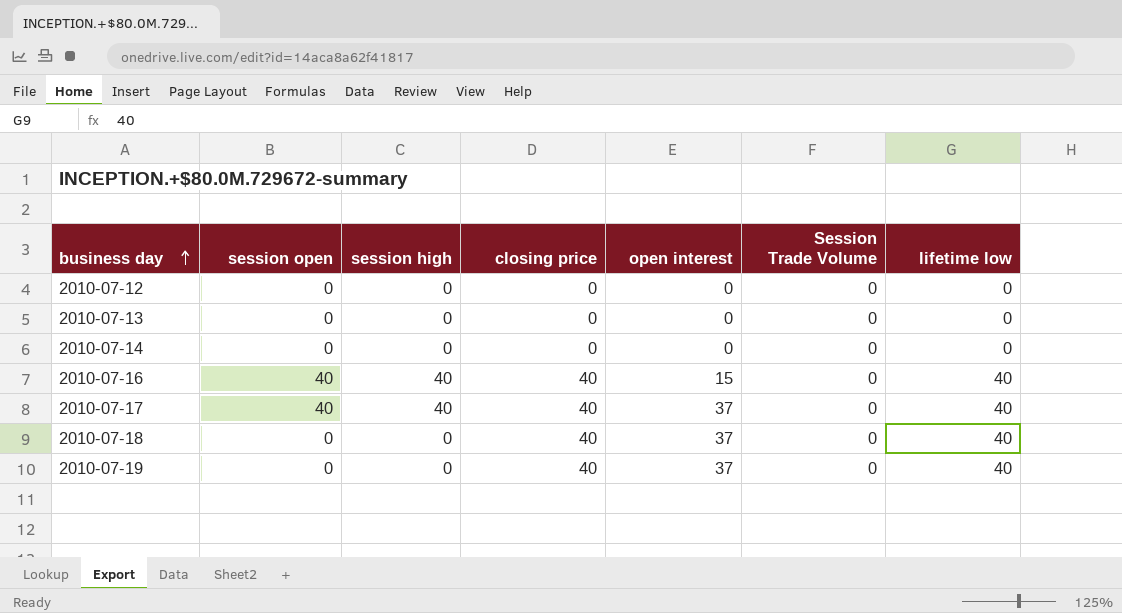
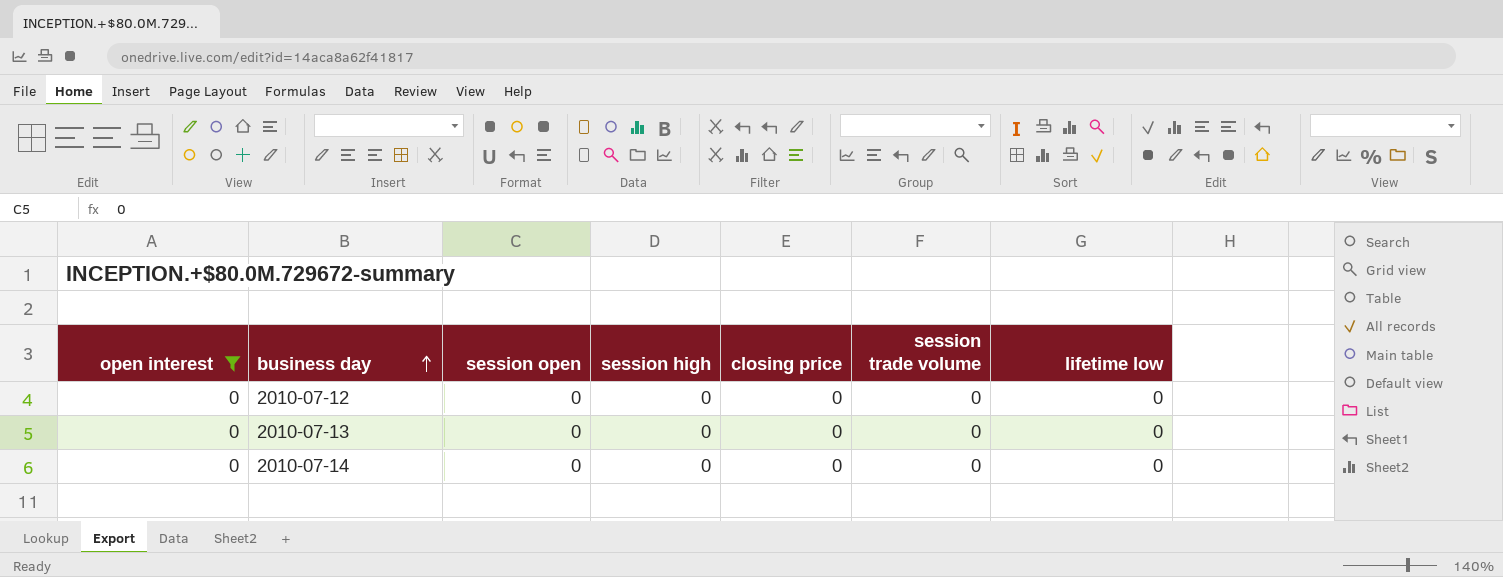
filter: none -> open interest = 0
column open interest | position: 5 -> 1
column name: Session Trade Volume -> session trade volume

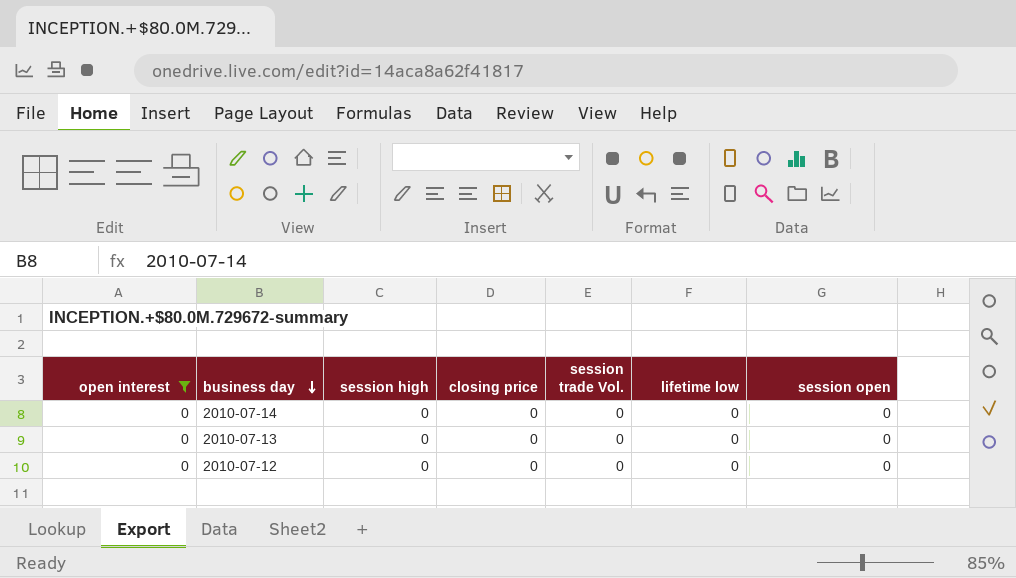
row order: business day ascending -> business day descending
column name: session trade volume -> session trade Vol.
column session open | position: 3 -> 7

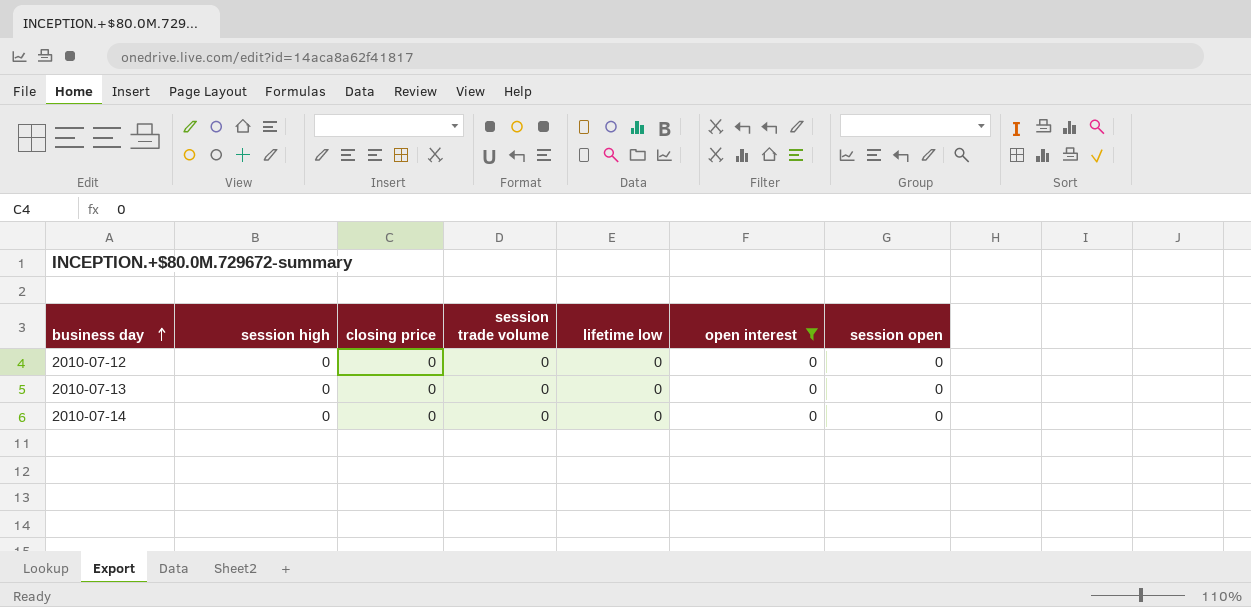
row order: business day descending -> business day ascending
column name: session trade Vol. -> session trade volume
column open interest | position: 1 -> 6

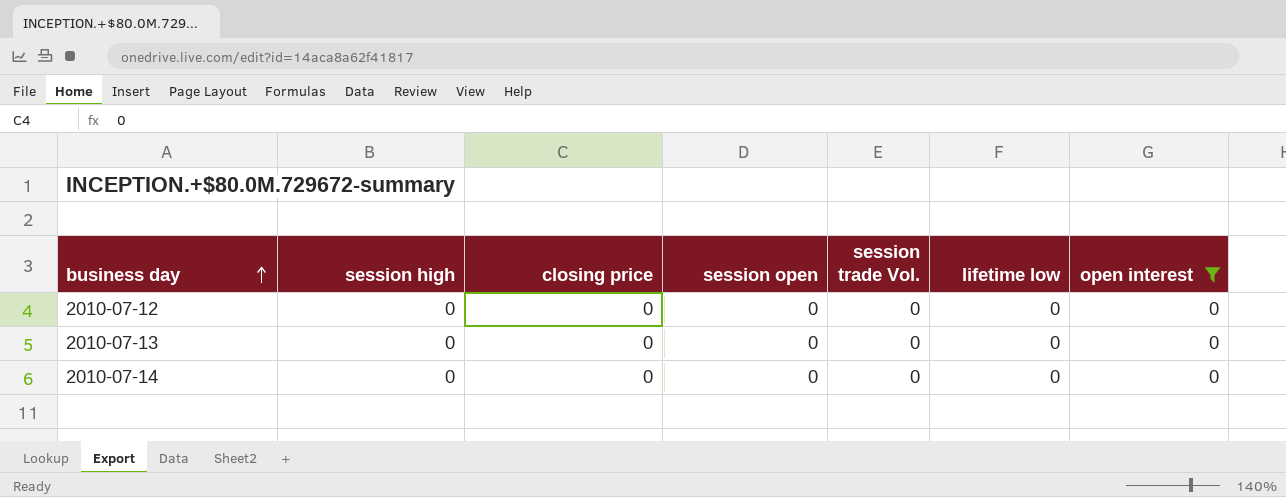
column session open | position: 7 -> 4
column name: session trade volume -> session trade Vol.

